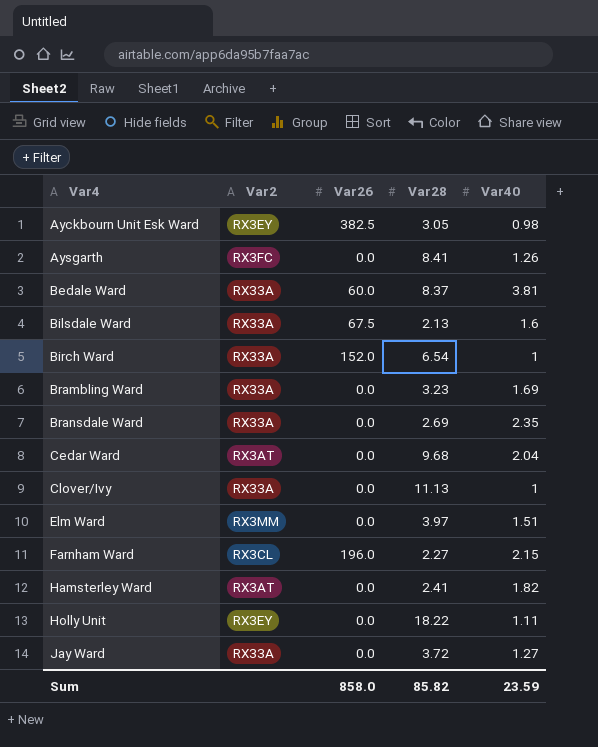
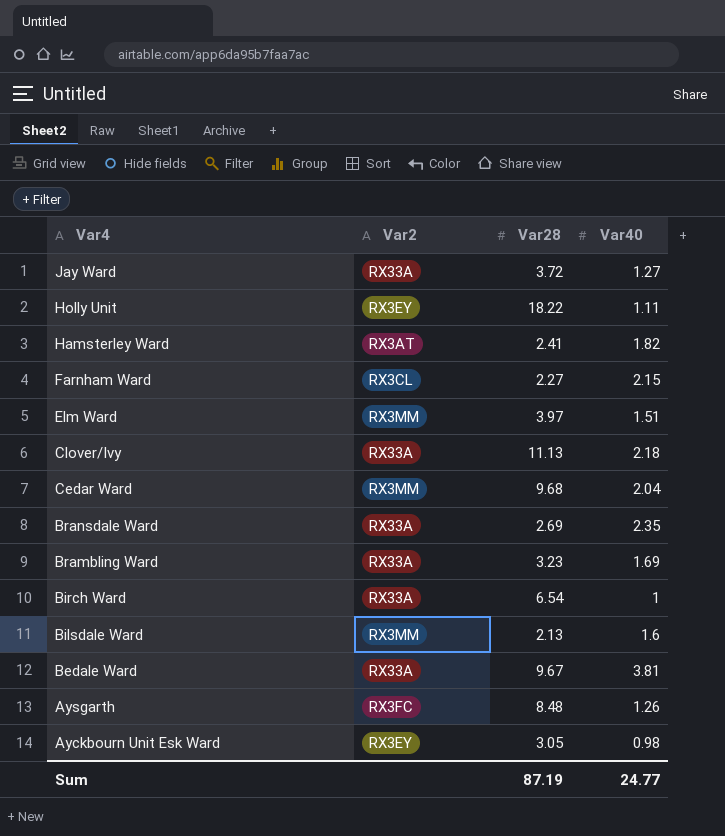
row order: Var4 ascending -> Var4 descending
column Var26 | position: 3 -> none
Clover/Ivy | Var40: 1 -> 2.18
Cedar Ward | Var2: RX3AT -> RX3MM
Bilsdale Ward | Var2: RX33A -> RX3MM
Bedale Ward | Var28: 8.37 -> 9.67
Aysgarth | Var28: 8.41 -> 8.48
Sum | Var28: 85.82 -> 87.19
Sum | Var40: 23.59 -> 24.77

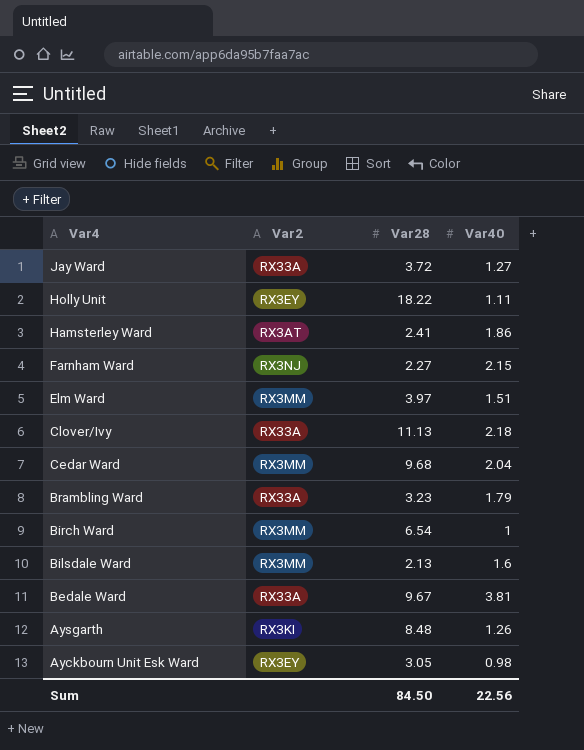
row Bransdale Ward: RX33A | 2.69 | 2.35 -> none
Hamsterley Ward | Var40: 1.82 -> 1.86
Farnham Ward | Var2: RX3CL -> RX3NJ
Brambling Ward | Var40: 1.69 -> 1.79
Birch Ward | Var2: RX33A -> RX3MM
Aysgarth | Var2: RX3FC -> RX3KI
Sum | Var28: 87.19 -> 84.50
Sum | Var40: 24.77 -> 22.56

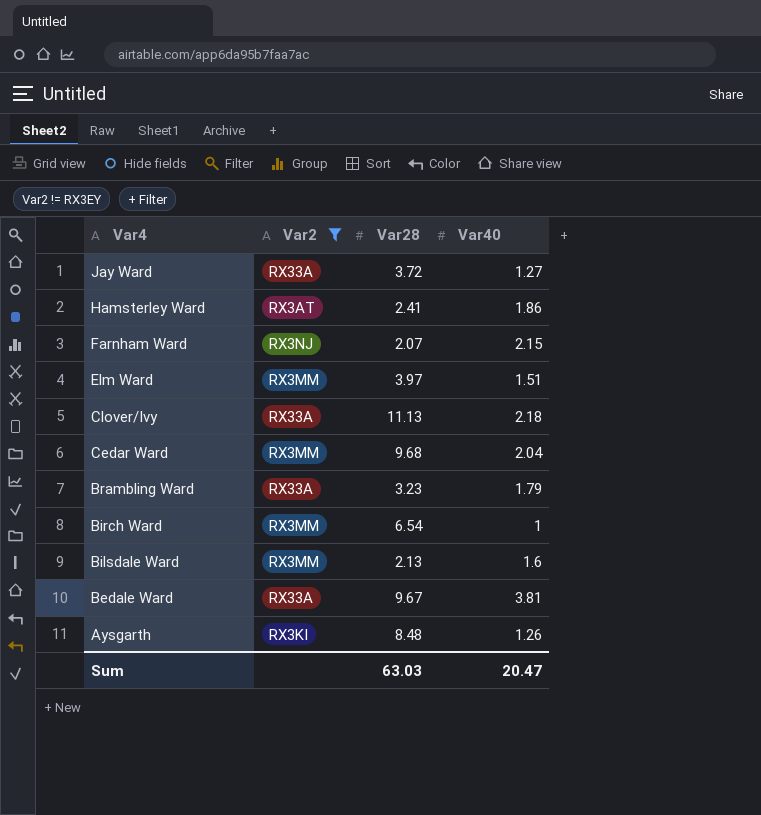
filter: none -> Var2 != RX3EY
Farnham Ward | Var28: 2.27 -> 2.07
Sum | Var28: 84.50 -> 63.03
Sum | Var40: 22.56 -> 20.47

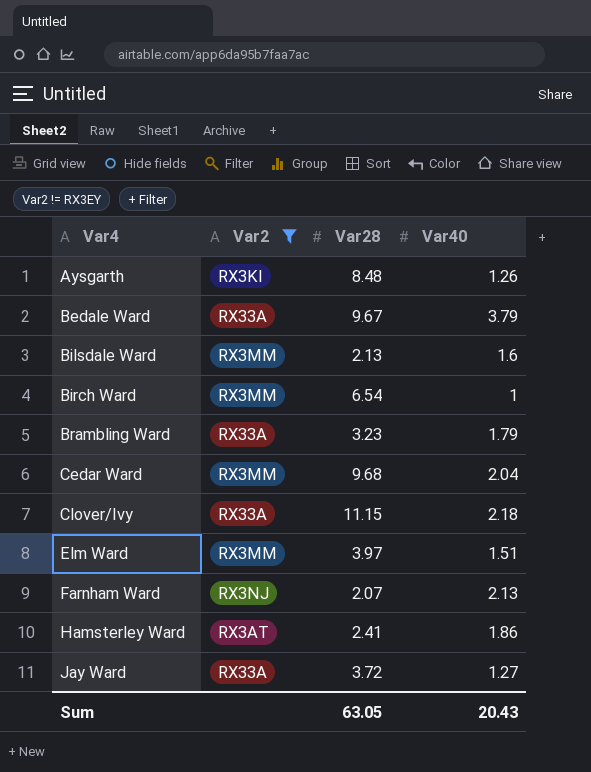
row order: Var4 descending -> Var4 ascending
Bedale Ward | Var40: 3.81 -> 3.79
Clover/Ivy | Var28: 11.13 -> 11.15
Farnham Ward | Var40: 2.15 -> 2.13
Sum | Var28: 63.03 -> 63.05
Sum | Var40: 20.47 -> 20.43

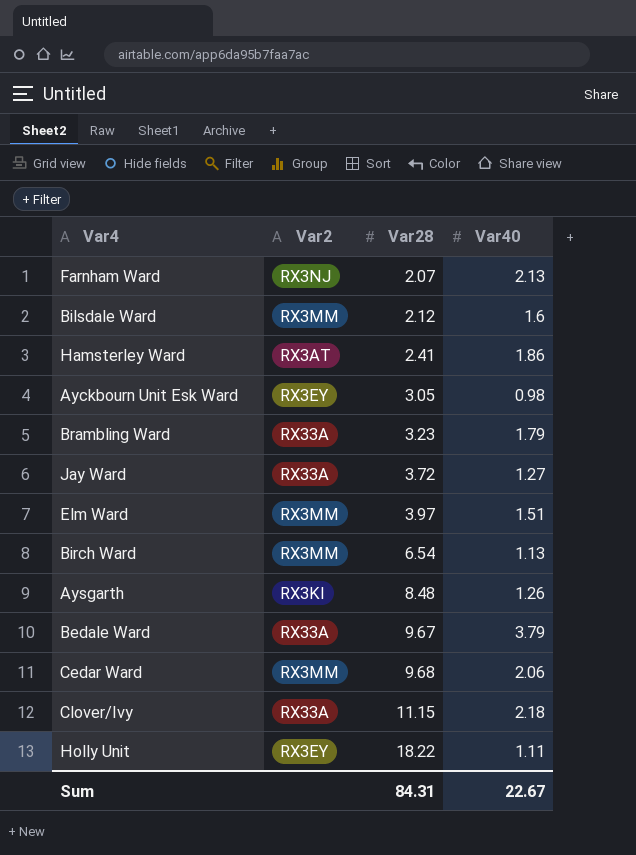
filter: Var2 != RX3EY -> none
row order: Var4 ascending -> Var28 ascending
Bilsdale Ward | Var28: 2.13 -> 2.12
Birch Ward | Var40: 1 -> 1.13
Cedar Ward | Var40: 2.04 -> 2.06
Sum | Var28: 63.05 -> 84.31
Sum | Var40: 20.43 -> 22.67

